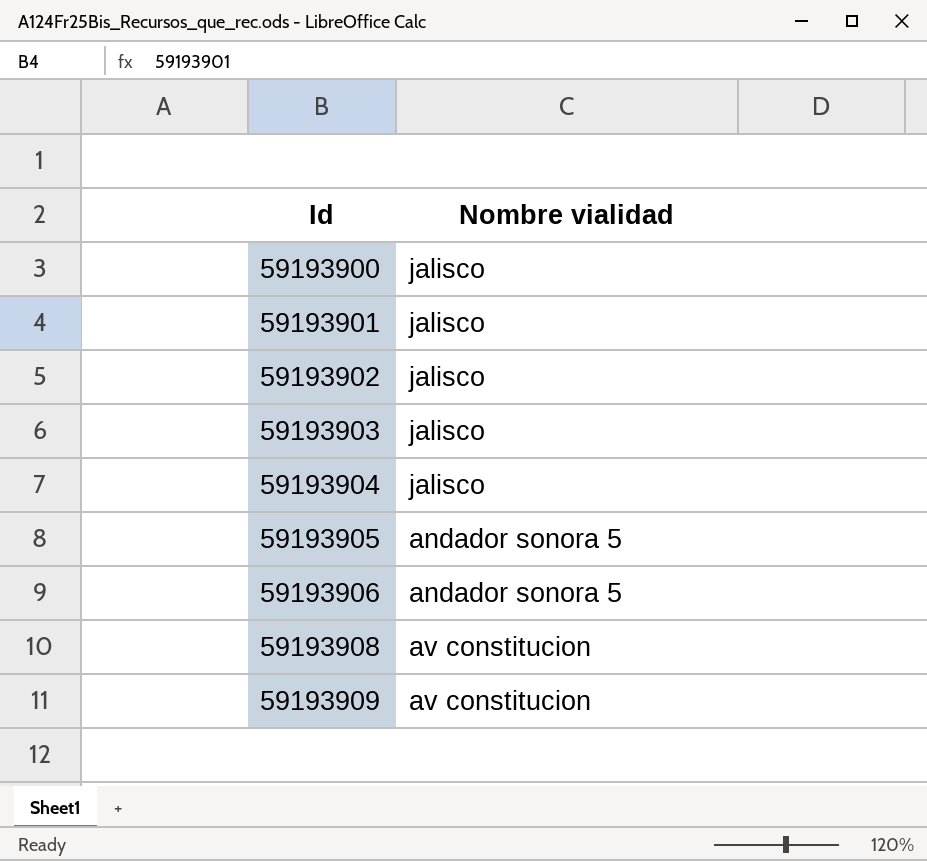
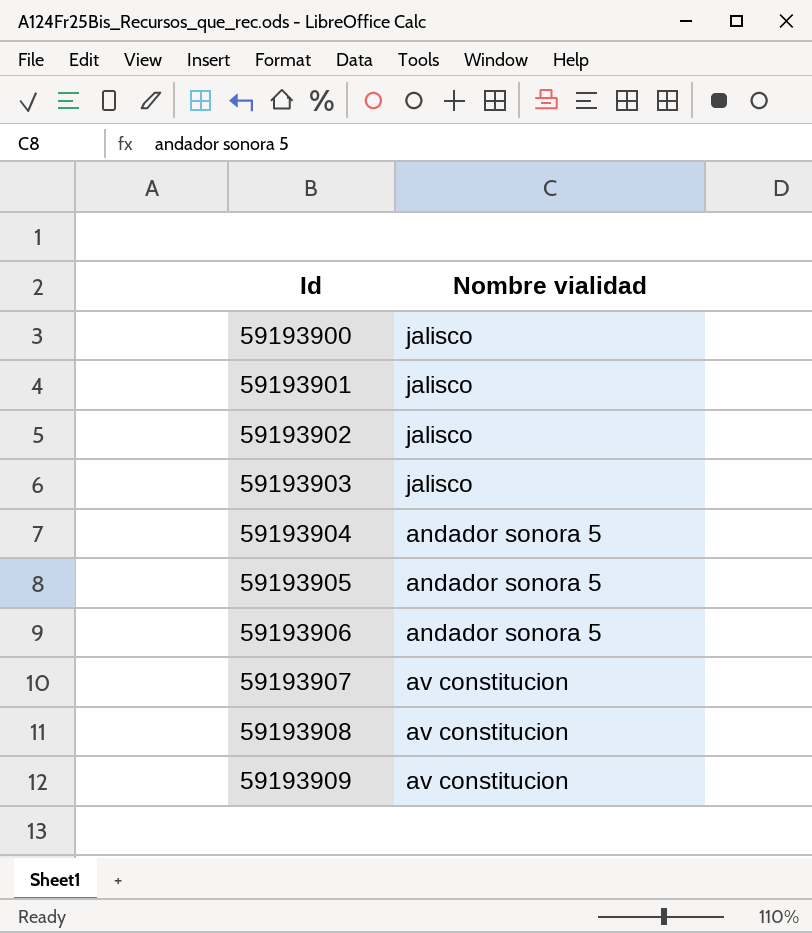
59193904 | Nombre vialidad: jalisco -> andador sonora 5
row 59193907: none -> av constitucion

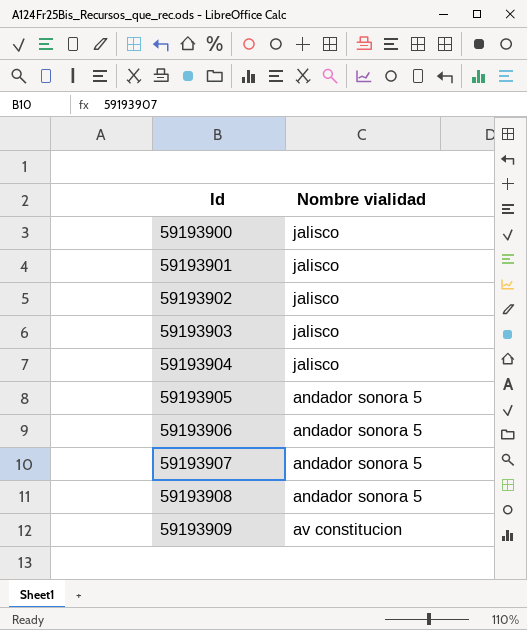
59193904 | Nombre vialidad: andador sonora 5 -> jalisco
59193907 | Nombre vialidad: av constitucion -> andador sonora 5
59193908 | Nombre vialidad: av constitucion -> andador sonora 5

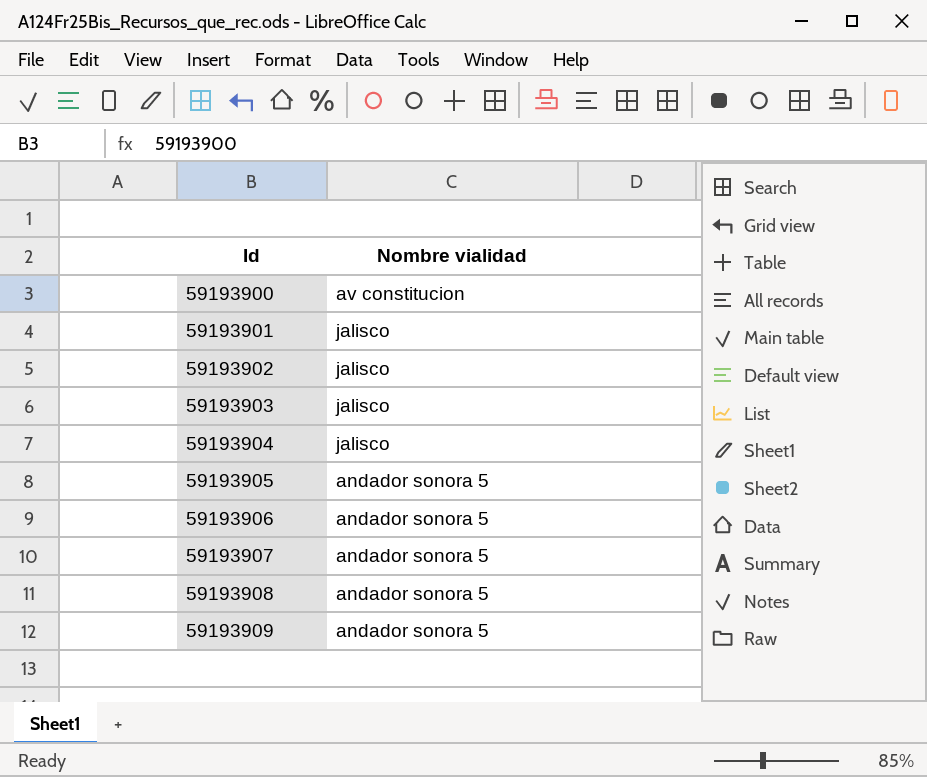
59193900 | Nombre vialidad: jalisco -> av constitucion
59193909 | Nombre vialidad: av constitucion -> andador sonora 5

